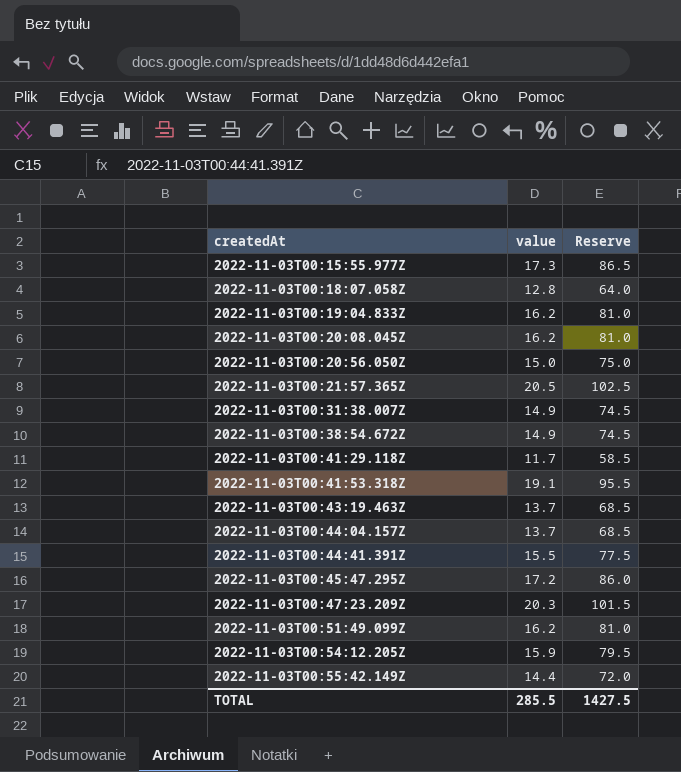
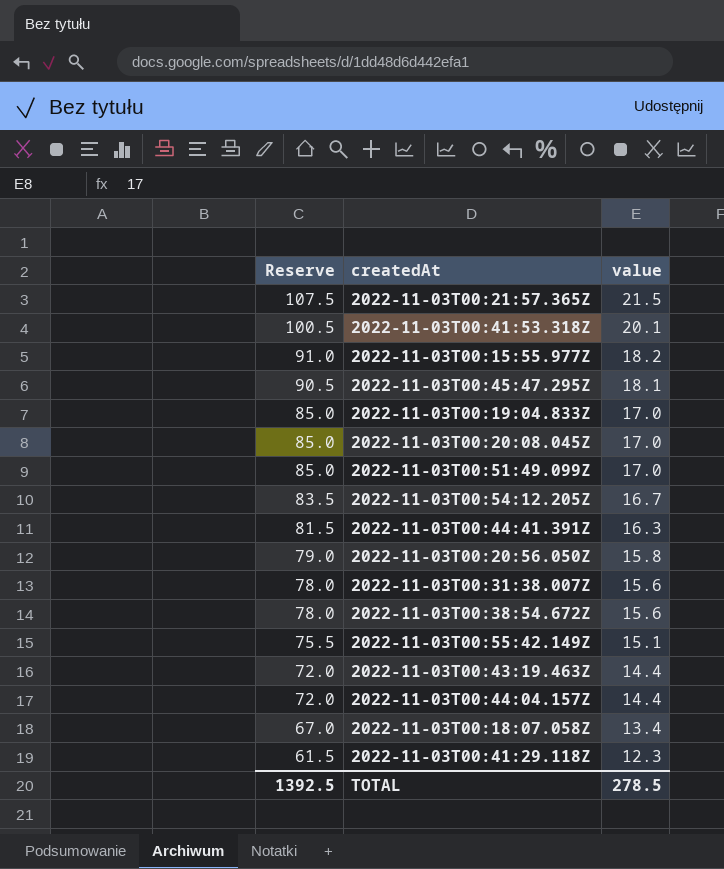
row order: createdAt ascending -> Reserve descending
column Reserve | position: 3 -> 1
row 2022-11-03T00:47:23.209Z: 20.3 | 101.5 -> none
2022-11-03T00:21:57.365Z | Reserve: 102.5 -> 107.5
2022-11-03T00:21:57.365Z | value: 20.5 -> 21.5
2022-11-03T00:41:53.318Z | Reserve: 95.5 -> 100.5
2022-11-03T00:41:53.318Z | value: 19.1 -> 20.1
2022-11-03T00:15:55.977Z | Reserve: 86.5 -> 91.0
2022-11-03T00:15:55.977Z | value: 17.3 -> 18.2
2022-11-03T00:45:47.295Z | Reserve: 86.0 -> 90.5
2022-11-03T00:45:47.295Z | value: 17.2 -> 18.1
2022-11-03T00:19:04.833Z | Reserve: 81.0 -> 85.0
2022-11-03T00:19:04.833Z | value: 16.2 -> 17.0
2022-11-03T00:20:08.045Z | Reserve: 81.0 -> 85.0
2022-11-03T00:20:08.045Z | value: 16.2 -> 17.0
2022-11-03T00:51:49.099Z | Reserve: 81.0 -> 85.0
2022-11-03T00:51:49.099Z | value: 16.2 -> 17.0
2022-11-03T00:54:12.205Z | Reserve: 79.5 -> 83.5
2022-11-03T00:54:12.205Z | value: 15.9 -> 16.7
2022-11-03T00:44:41.391Z | Reserve: 77.5 -> 81.5
2022-11-03T00:44:41.391Z | value: 15.5 -> 16.3
2022-11-03T00:20:56.050Z | Reserve: 75.0 -> 79.0
2022-11-03T00:20:56.050Z | value: 15.0 -> 15.8
2022-11-03T00:31:38.007Z | Reserve: 74.5 -> 78.0
2022-11-03T00:31:38.007Z | value: 14.9 -> 15.6
2022-11-03T00:38:54.672Z | Reserve: 74.5 -> 78.0
2022-11-03T00:38:54.672Z | value: 14.9 -> 15.6
2022-11-03T00:55:42.149Z | Reserve: 72.0 -> 75.5
2022-11-03T00:55:42.149Z | value: 14.4 -> 15.1
2022-11-03T00:43:19.463Z | Reserve: 68.5 -> 72.0
2022-11-03T00:43:19.463Z | value: 13.7 -> 14.4
2022-11-03T00:44:04.157Z | Reserve: 68.5 -> 72.0
2022-11-03T00:44:04.157Z | value: 13.7 -> 14.4
2022-11-03T00:18:07.058Z | Reserve: 64.0 -> 67.0
2022-11-03T00:18:07.058Z | value: 12.8 -> 13.4
2022-11-03T00:41:29.118Z | Reserve: 58.5 -> 61.5
2022-11-03T00:41:29.118Z | value: 11.7 -> 12.3
TOTAL | Reserve: 1427.5 -> 1392.5
TOTAL | value: 285.5 -> 278.5

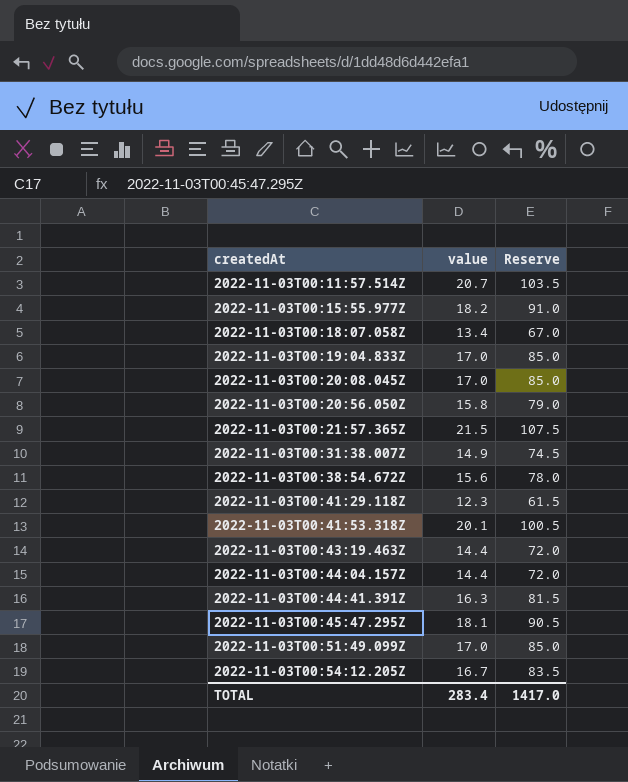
row order: Reserve descending -> createdAt ascending
column Reserve | position: 1 -> 3
row 2022-11-03T00:55:42.149Z: 75.5 | 15.1 -> none
row 2022-11-03T00:11:57.514Z: none -> 20.7 | 103.5
2022-11-03T00:31:38.007Z | value: 15.6 -> 14.9
2022-11-03T00:31:38.007Z | Reserve: 78.0 -> 74.5
TOTAL | value: 278.5 -> 283.4
TOTAL | Reserve: 1392.5 -> 1417.0

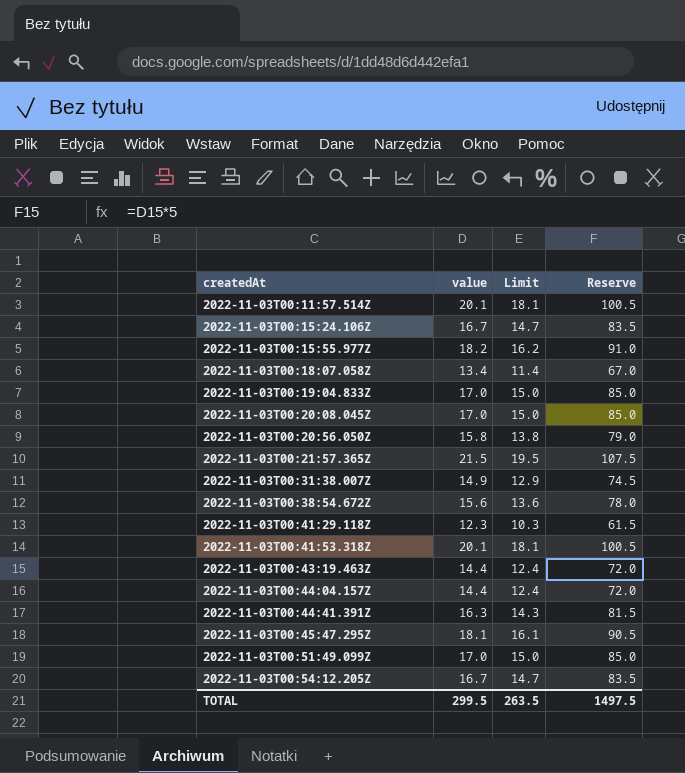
column Limit | formula: none -> [value] - 2
2022-11-03T00:11:57.514Z | value: 20.7 -> 20.1
2022-11-03T00:11:57.514Z | Reserve: 103.5 -> 100.5
row 2022-11-03T00:15:24.106Z: none -> 16.7 | 14.7 | 83.5
TOTAL | value: 283.4 -> 299.5
TOTAL | Reserve: 1417.0 -> 1497.5

